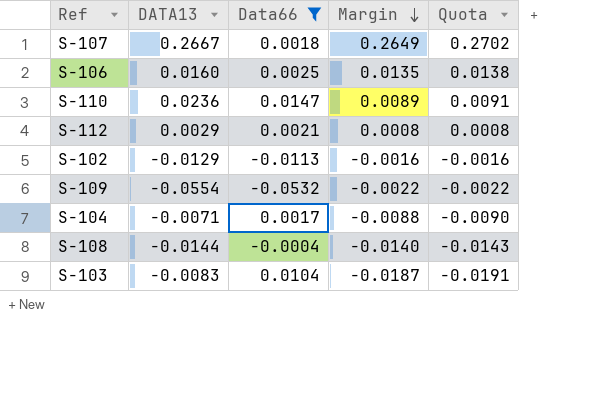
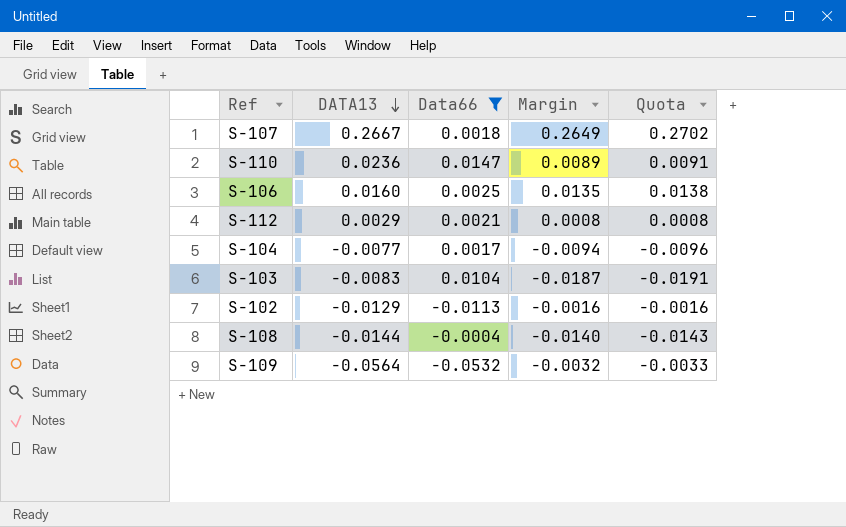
row order: Margin descending -> DATA13 descending
S-104 | DATA13: -0.0071 -> -0.0077
S-104 | Margin: -0.0088 -> -0.0094
S-104 | Quota: -0.0090 -> -0.0096
S-109 | DATA13: -0.0554 -> -0.0564
S-109 | Margin: -0.0022 -> -0.0032
S-109 | Quota: -0.0022 -> -0.0033

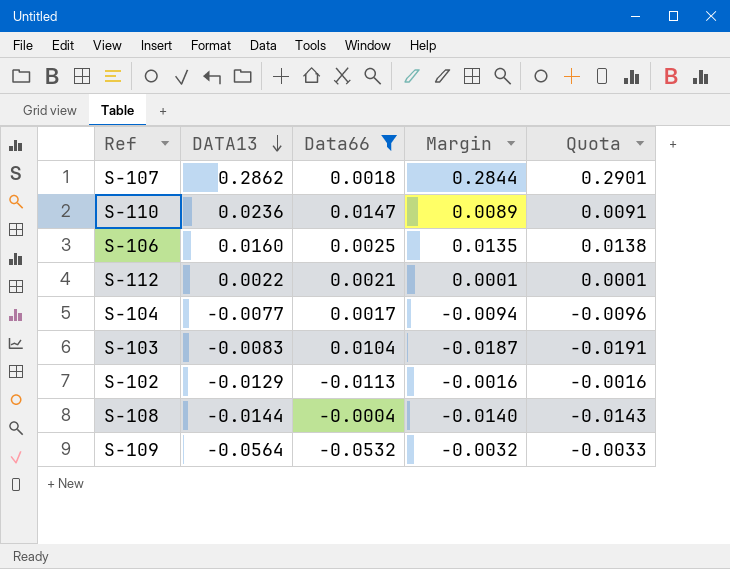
S-107 | DATA13: 0.2667 -> 0.2862
S-107 | Margin: 0.2649 -> 0.2844
S-107 | Quota: 0.2702 -> 0.2901
S-112 | DATA13: 0.0029 -> 0.0022
S-112 | Margin: 0.0008 -> 0.0001
S-112 | Quota: 0.0008 -> 0.0001

